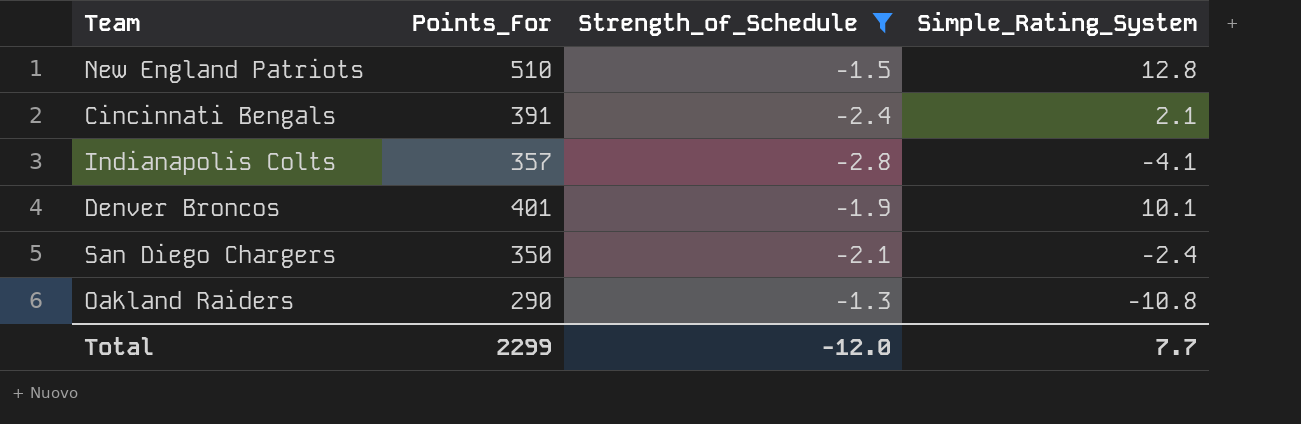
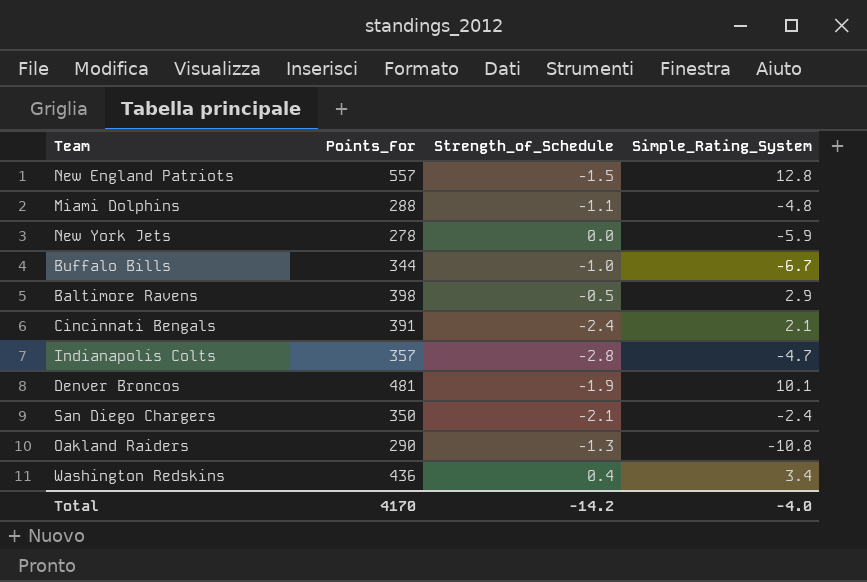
filter: Strength_of_Schedule <= -1.3 -> none
New England Patriots | Points_For: 510 -> 557
Indianapolis Colts | Simple_Rating_System: -4.1 -> -4.7
Denver Broncos | Points_For: 401 -> 481
Total | Points_For: 2299 -> 4170
Total | Strength_of_Schedule: -12.0 -> -14.2
Total | Simple_Rating_System: 7.7 -> -4.0

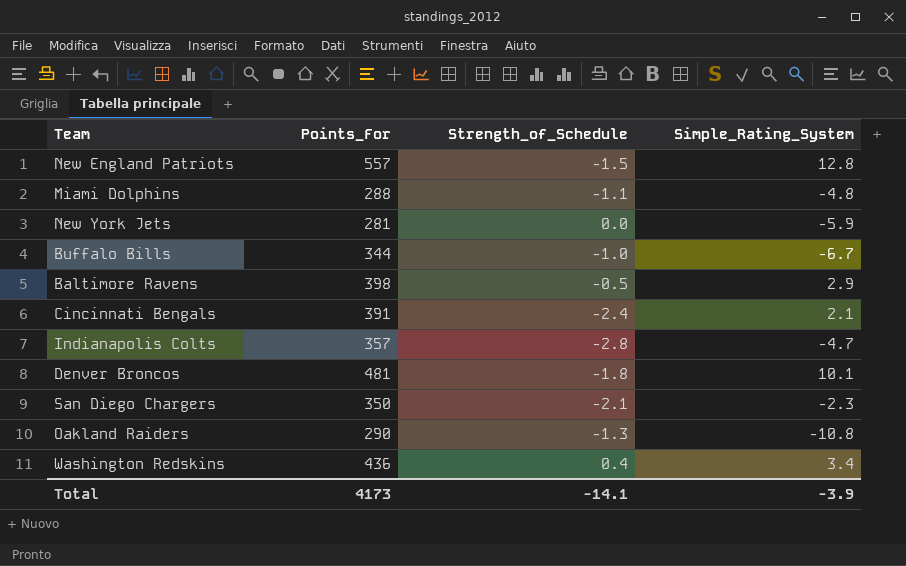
New York Jets | Points_For: 278 -> 281
Denver Broncos | Strength_of_Schedule: -1.9 -> -1.8
San Diego Chargers | Simple_Rating_System: -2.4 -> -2.3
Total | Points_For: 4170 -> 4173
Total | Strength_of_Schedule: -14.2 -> -14.1
Total | Simple_Rating_System: -4.0 -> -3.9

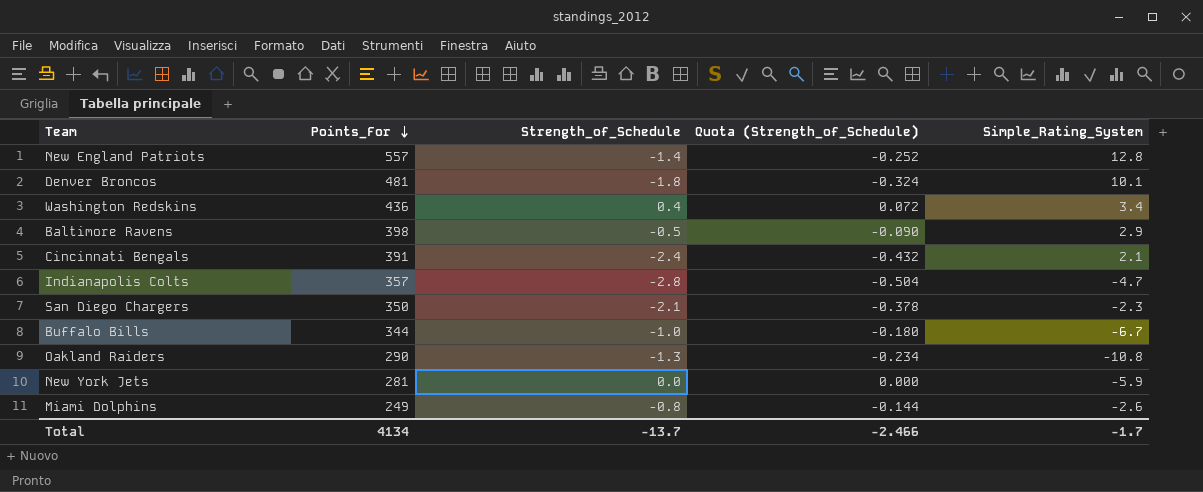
row order: none -> Points_For descending
column Quota (Strength_of_Schedule) | formula: none -> [Strength_of_Schedule] * 0.18
New England Patriots | Strength_of_Schedule: -1.5 -> -1.4
Miami Dolphins | Points_For: 288 -> 249
Miami Dolphins | Strength_of_Schedule: -1.1 -> -0.8
Miami Dolphins | Simple_Rating_System: -4.8 -> -2.6
Total | Points_For: 4173 -> 4134
Total | Strength_of_Schedule: -14.1 -> -13.7
Total | Simple_Rating_System: -3.9 -> -1.7

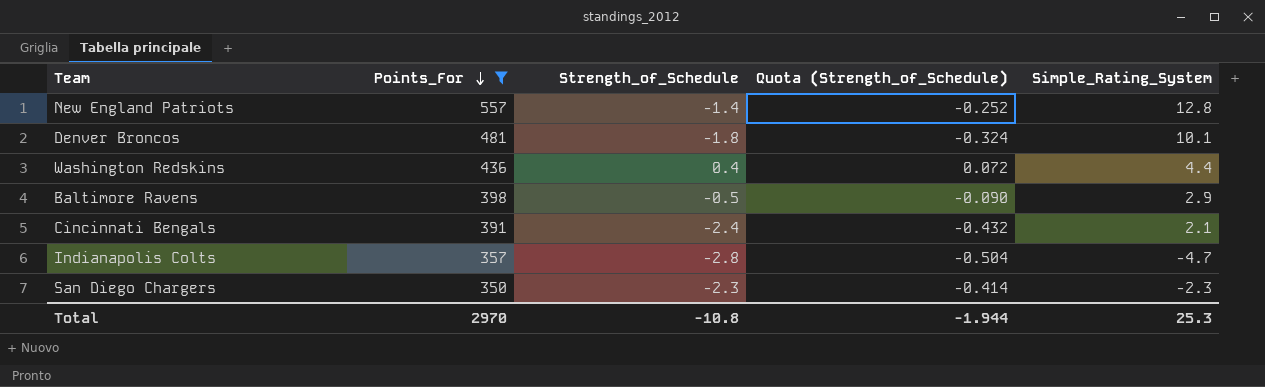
filter: none -> Points_For >= 350
Washington Redskins | Simple_Rating_System: 3.4 -> 4.4
San Diego Chargers | Strength_of_Schedule: -2.1 -> -2.3
San Diego Chargers | Quota (Strength_of_Schedule): -0.378 -> -0.414
Total | Points_For: 4134 -> 2970
Total | Strength_of_Schedule: -13.7 -> -10.8
Total | Quota (Strength_of_Schedule): -2.466 -> -1.944
Total | Simple_Rating_System: -1.7 -> 25.3

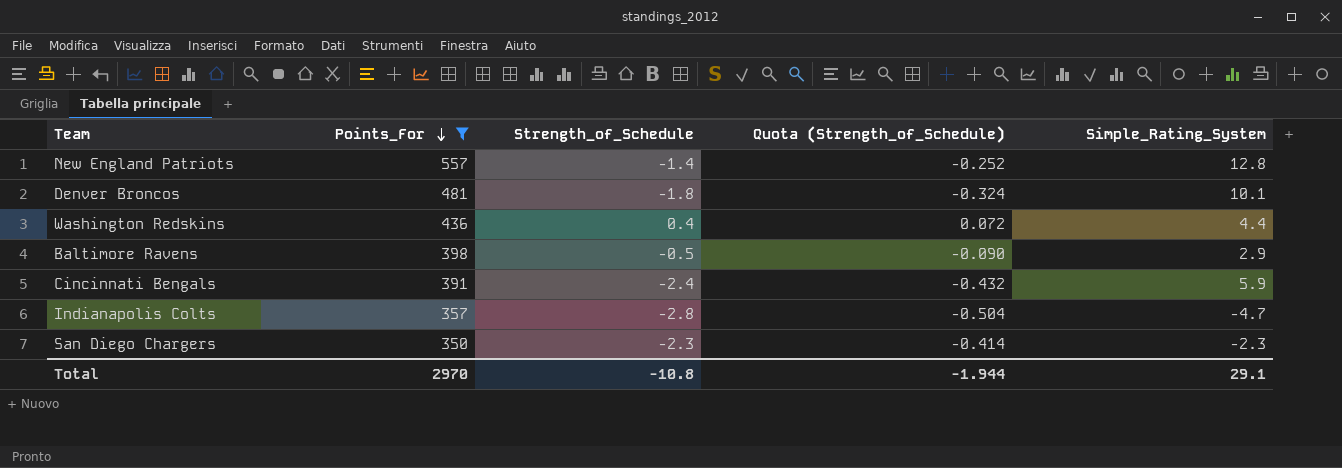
Cincinnati Bengals | Simple_Rating_System: 2.1 -> 5.9
Total | Simple_Rating_System: 25.3 -> 29.1

